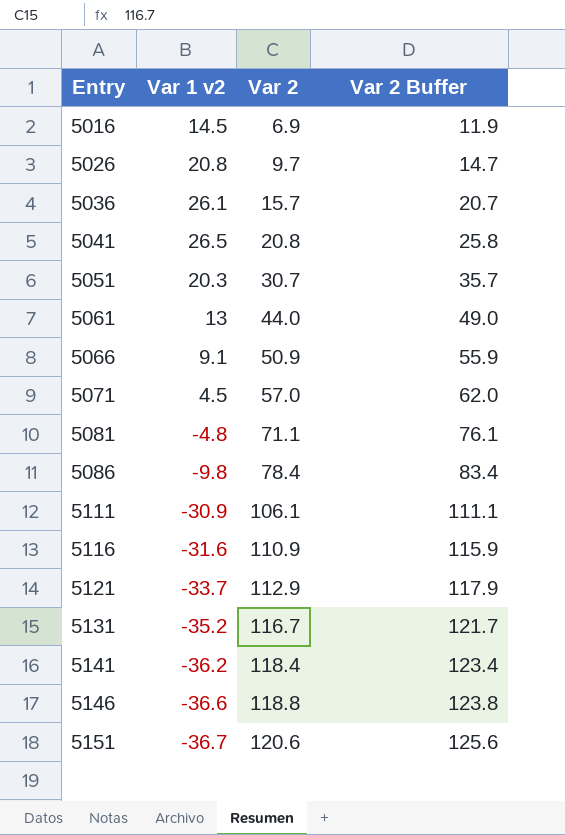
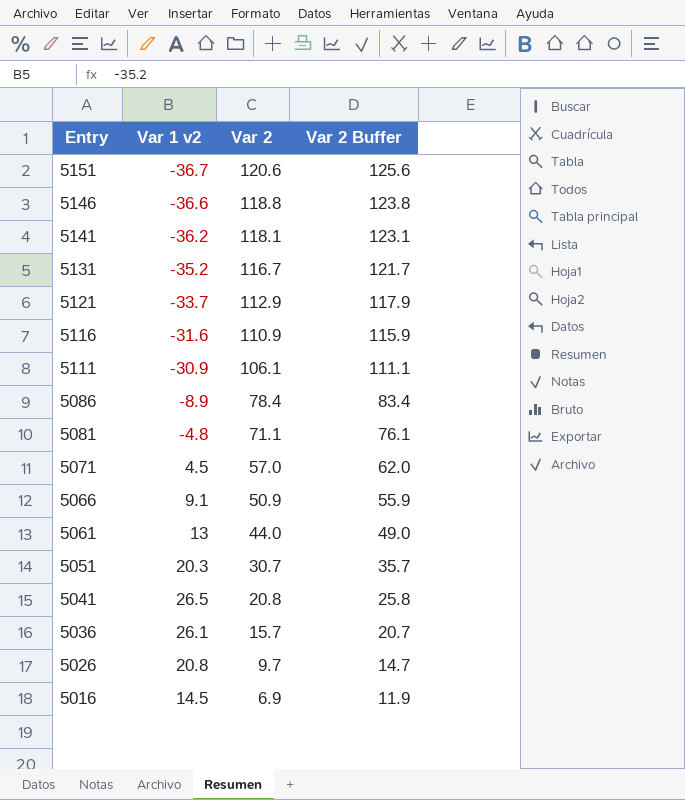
row order: Entry ascending -> Entry descending
5141 | Var 2: 118.4 -> 118.1
5141 | Var 2 Buffer: 123.4 -> 123.1
5086 | Var 1 v2: -9.8 -> -8.9

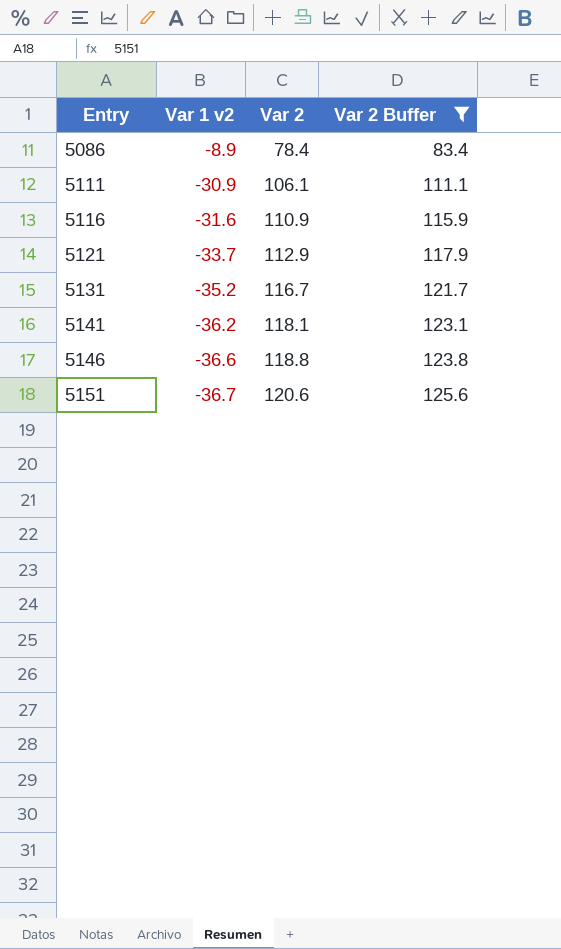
filter: none -> Var 2 Buffer >= 83.4
row order: Entry descending -> Entry ascending

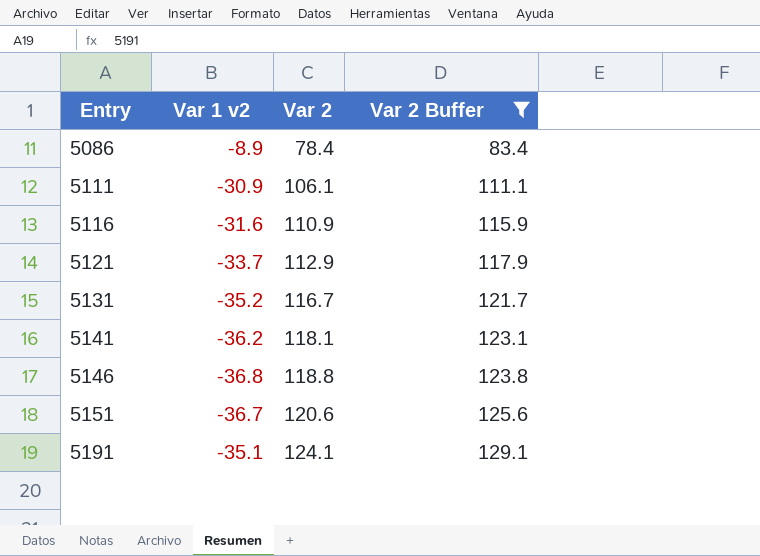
5146 | Var 1 v2: -36.6 -> -36.8
row 5191: none -> -35.1 | 124.1 | 129.1

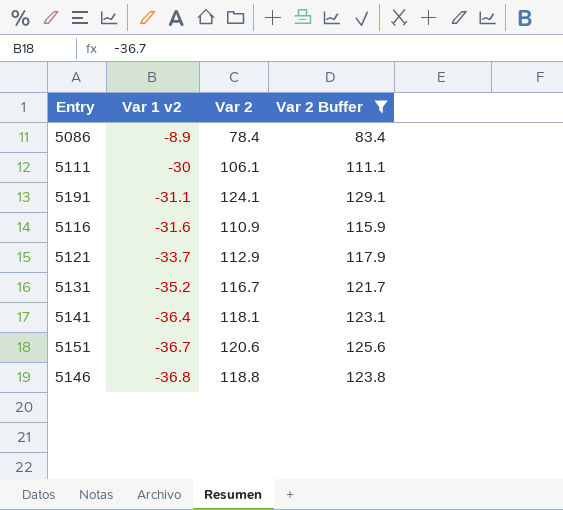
row order: Entry ascending -> Var 1 v2 descending
5111 | Var 1 v2: -30.9 -> -30
5191 | Var 1 v2: -35.1 -> -31.1
5141 | Var 1 v2: -36.2 -> -36.4

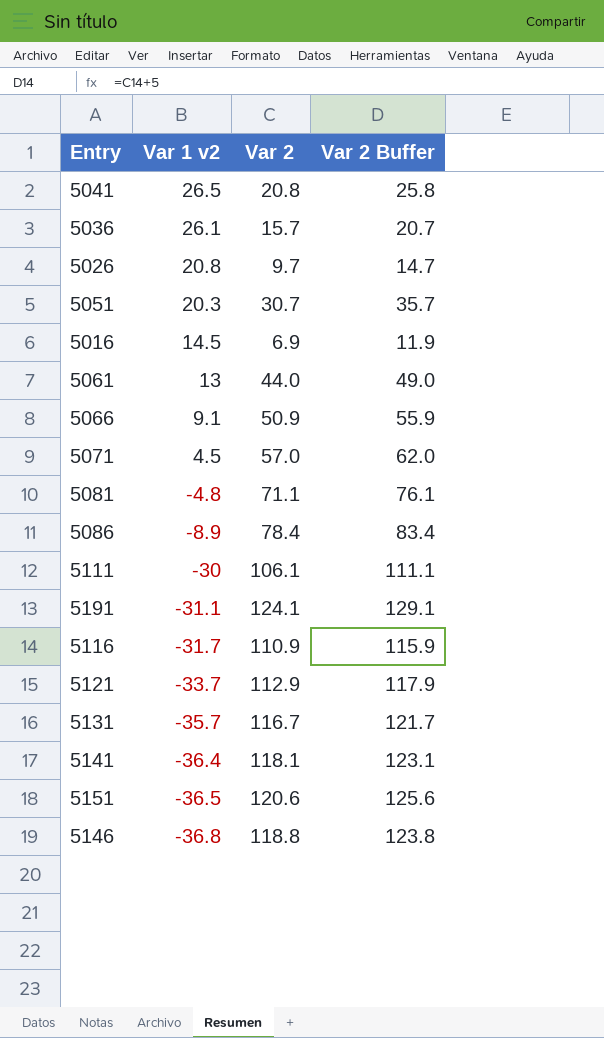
filter: Var 2 Buffer >= 83.4 -> none
5116 | Var 1 v2: -31.6 -> -31.7
5131 | Var 1 v2: -35.2 -> -35.7
5151 | Var 1 v2: -36.7 -> -36.5

